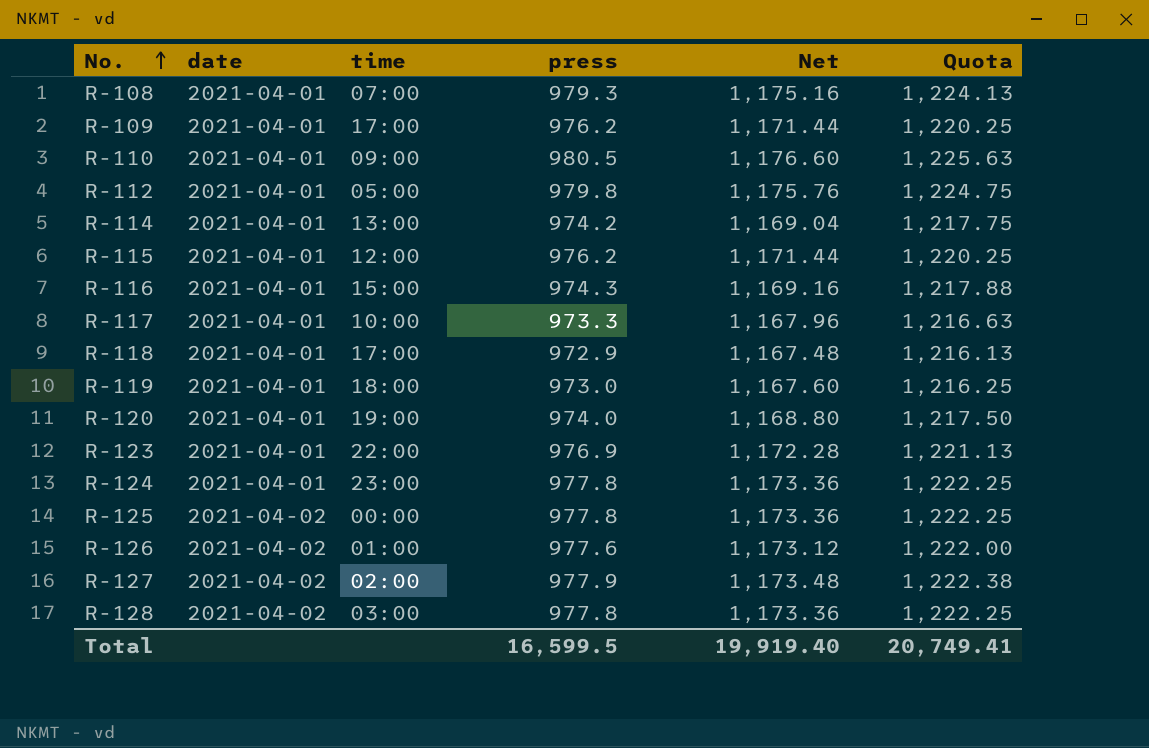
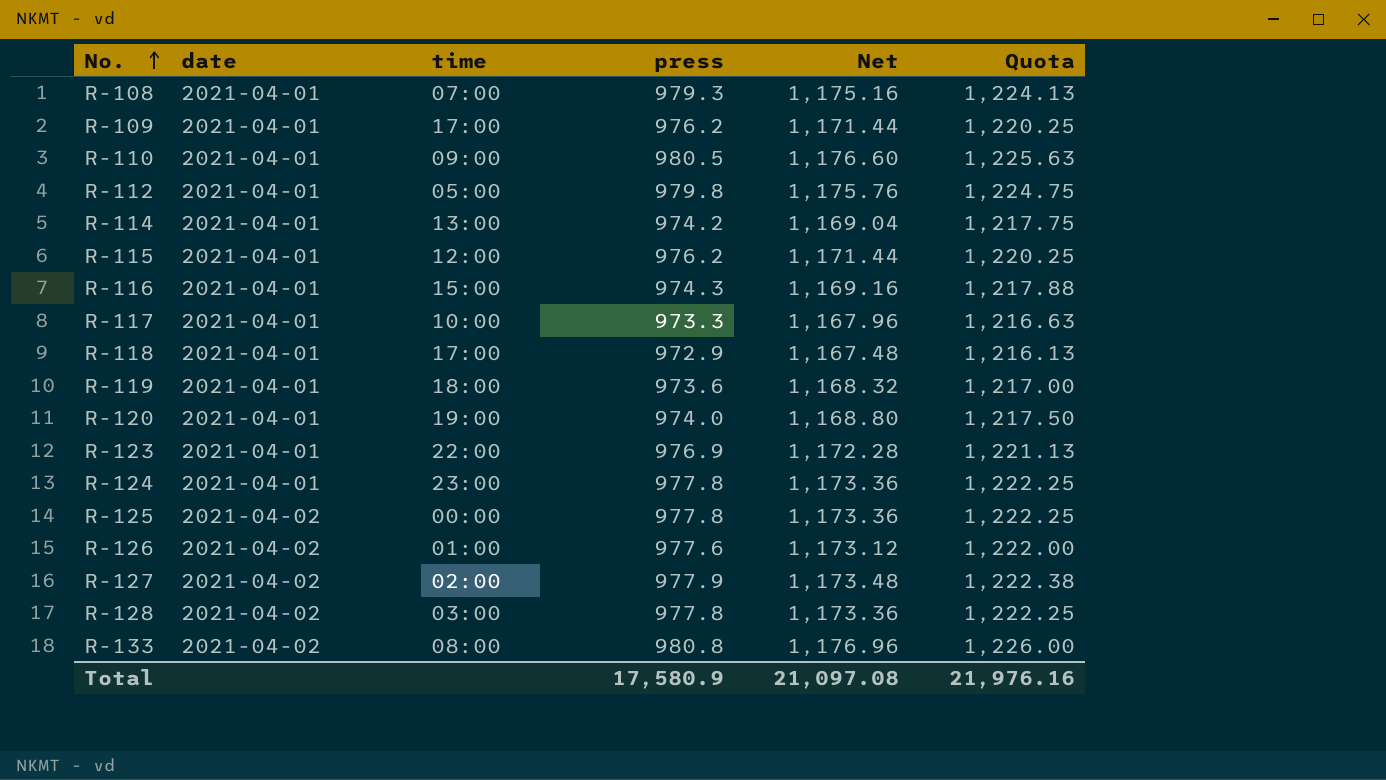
R-119 | press: 973.0 -> 973.6
R-119 | Net: 1,167.60 -> 1,168.32
R-119 | Quota: 1,216.25 -> 1,217.00
row R-133: none -> 2021-04-02 | 08:00 | 980.8 | 1,176.96 | 1,226.00
Total | press: 16,599.5 -> 17,580.9
Total | Net: 19,919.40 -> 21,097.08
Total | Quota: 20,749.41 -> 21,976.16

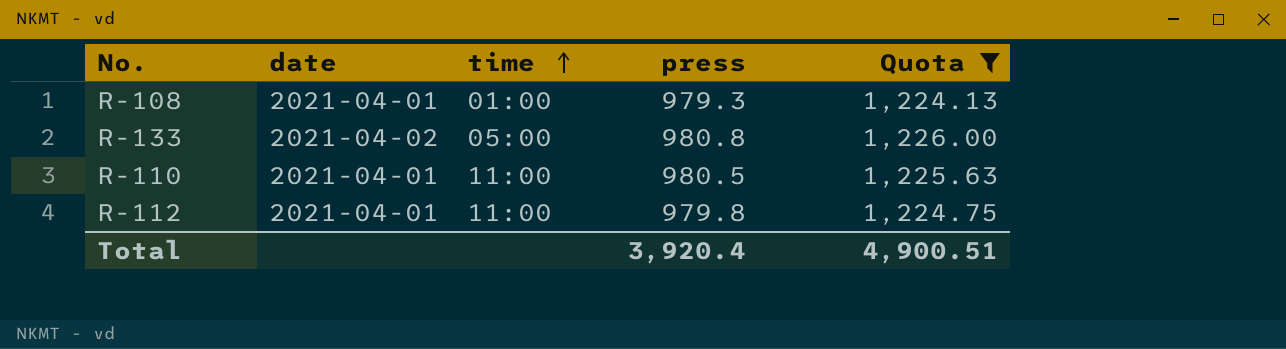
filter: none -> Quota >= 1,224.13
row order: No. ascending -> time ascending
column Net | formula: [press] * 1.2 -> none
R-108 | time: 07:00 -> 01:00
R-133 | time: 08:00 -> 05:00
R-110 | time: 09:00 -> 11:00
R-112 | time: 05:00 -> 11:00
Total | press: 17,580.9 -> 3,920.4
Total | Quota: 21,976.16 -> 4,900.51

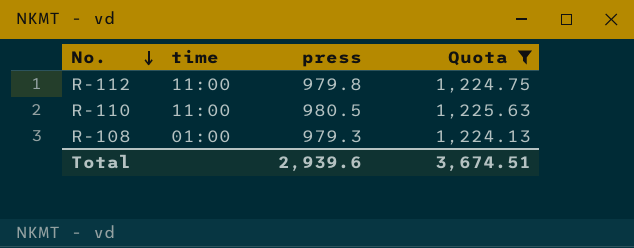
row order: time ascending -> No. descending
column date | position: 2 -> none
row R-133: 2021-04-02 | 05:00 | 980.8 | 1,226.00 -> none
Total | press: 3,920.4 -> 2,939.6
Total | Quota: 4,900.51 -> 3,674.51

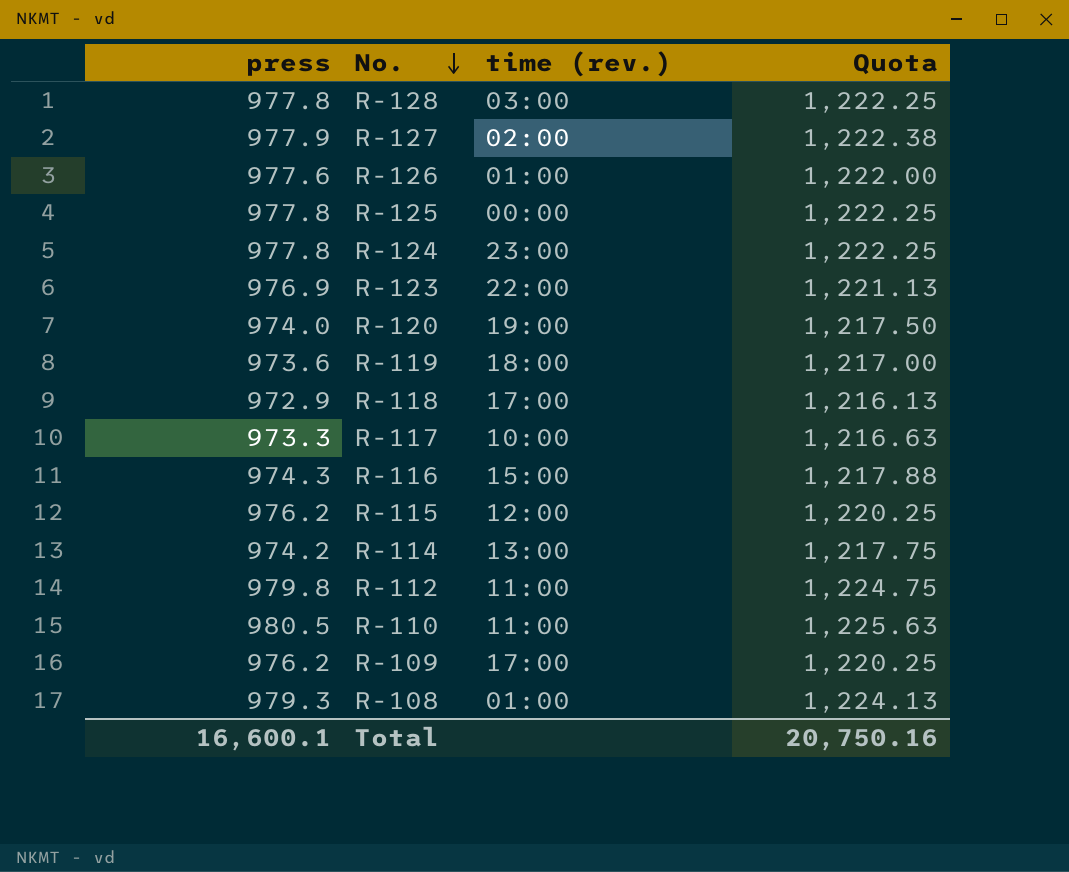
filter: Quota >= 1,224.13 -> none
column press | position: 3 -> 1
column name: time -> time (rev.)
Total | press: 2,939.6 -> 16,600.1
Total | Quota: 3,674.51 -> 20,750.16

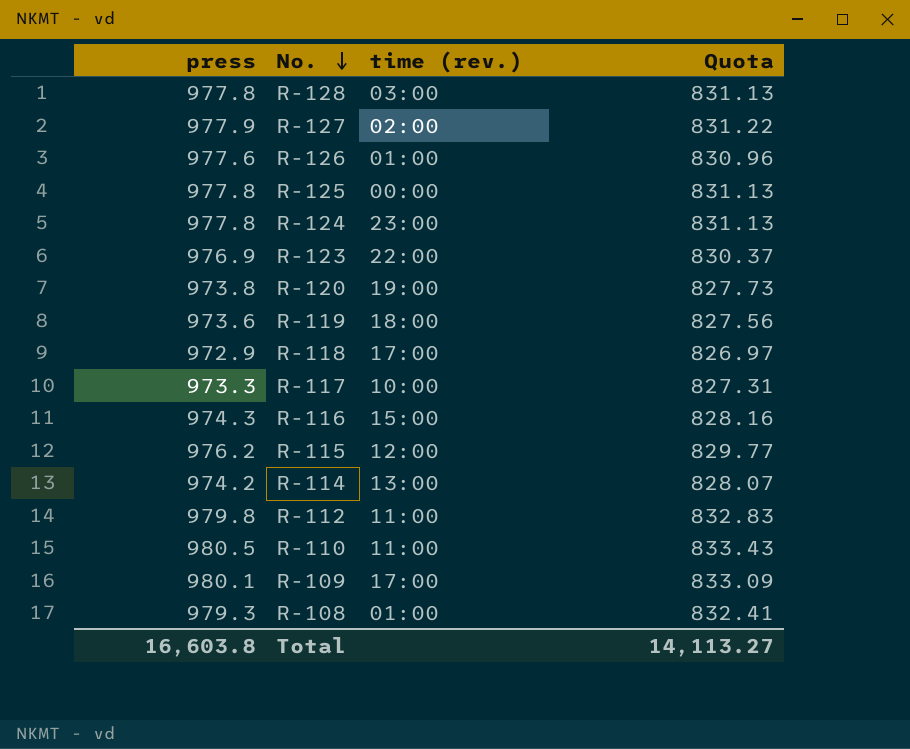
column Quota | formula: [press] * 1.25 -> [press] * 0.85
R-120 | press: 974.0 -> 973.8
R-109 | press: 976.2 -> 980.1
Total | press: 16,600.1 -> 16,603.8
Total | Quota: 20,750.16 -> 14,113.27

